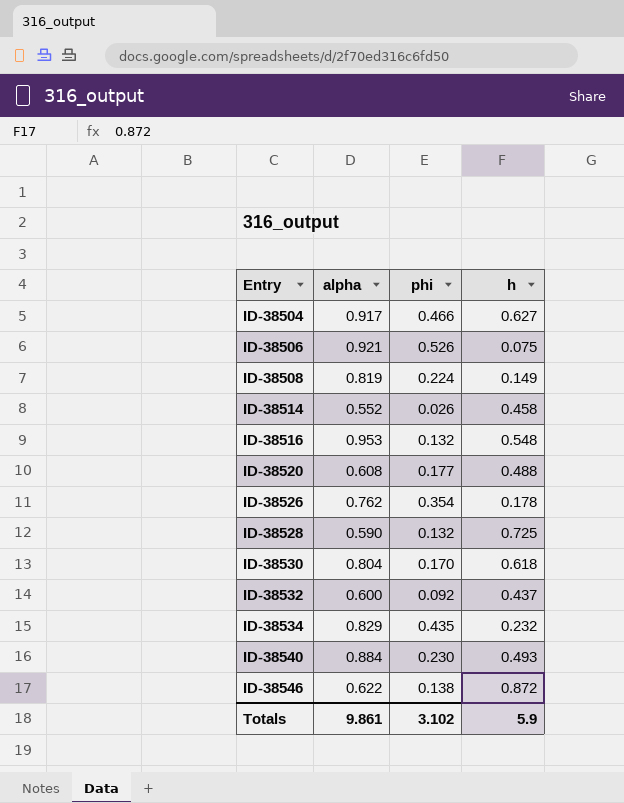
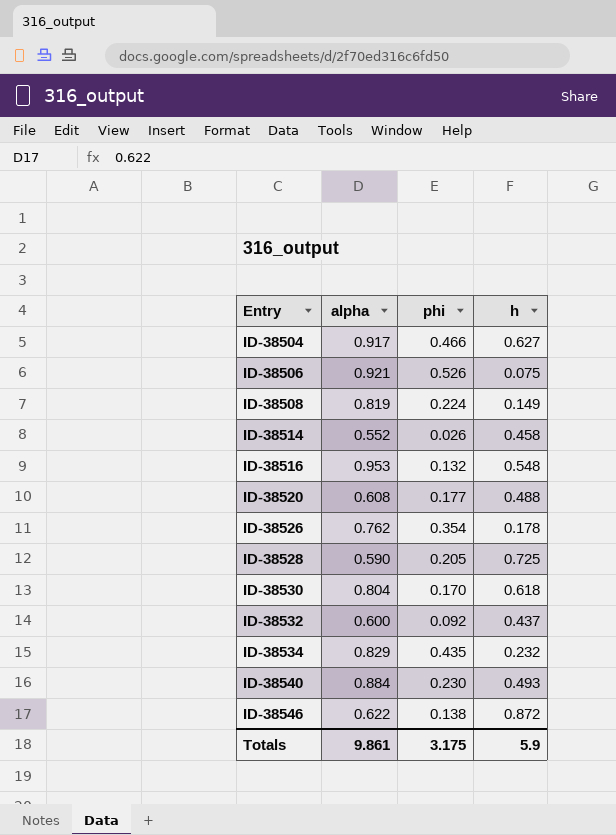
ID-38528 | phi: 0.132 -> 0.205
Totals | phi: 3.102 -> 3.175

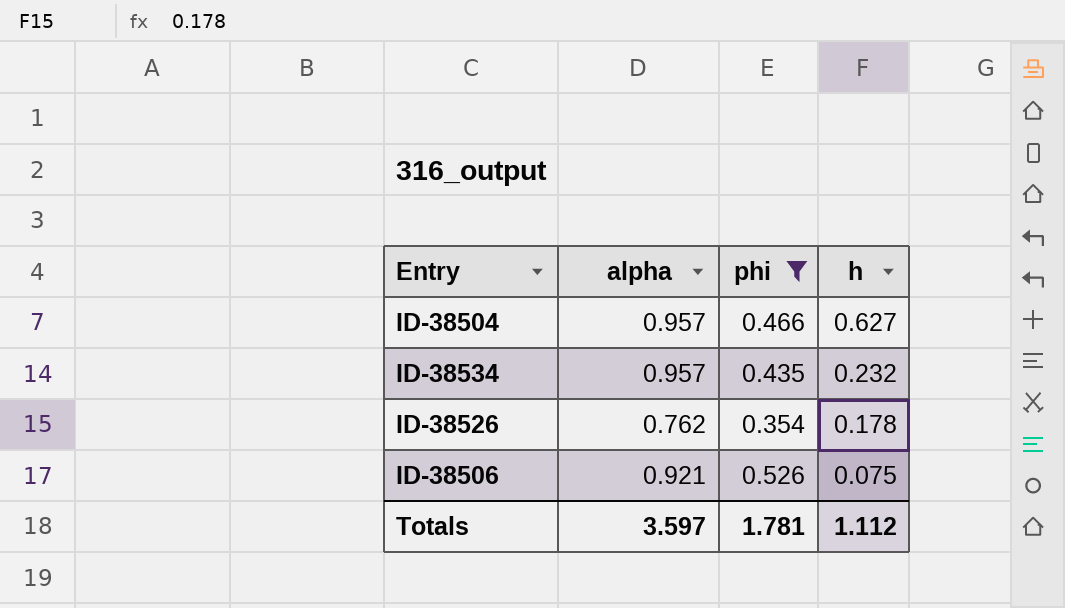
filter: none -> phi >= 0.354
row order: Entry ascending -> h descending
ID-38504 | alpha: 0.917 -> 0.957
ID-38534 | alpha: 0.829 -> 0.957
Totals | alpha: 9.861 -> 3.597
Totals | phi: 3.175 -> 1.781
Totals | h: 5.9 -> 1.112

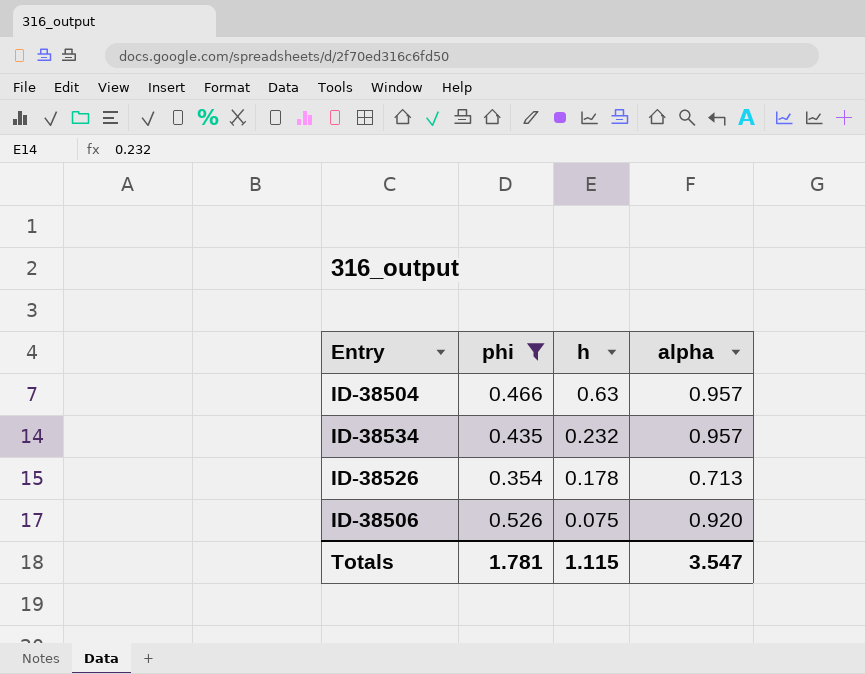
column alpha | position: 2 -> 4
ID-38504 | h: 0.627 -> 0.63
ID-38526 | alpha: 0.762 -> 0.713
ID-38506 | alpha: 0.921 -> 0.920
Totals | h: 1.112 -> 1.115
Totals | alpha: 3.597 -> 3.547

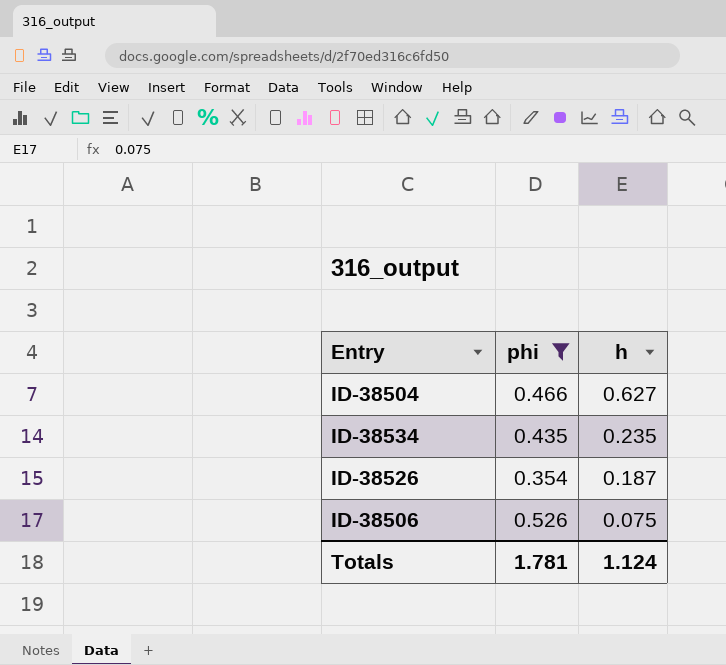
column alpha | position: 4 -> none
ID-38504 | h: 0.63 -> 0.627
ID-38534 | h: 0.232 -> 0.235
ID-38526 | h: 0.178 -> 0.187
Totals | h: 1.115 -> 1.124

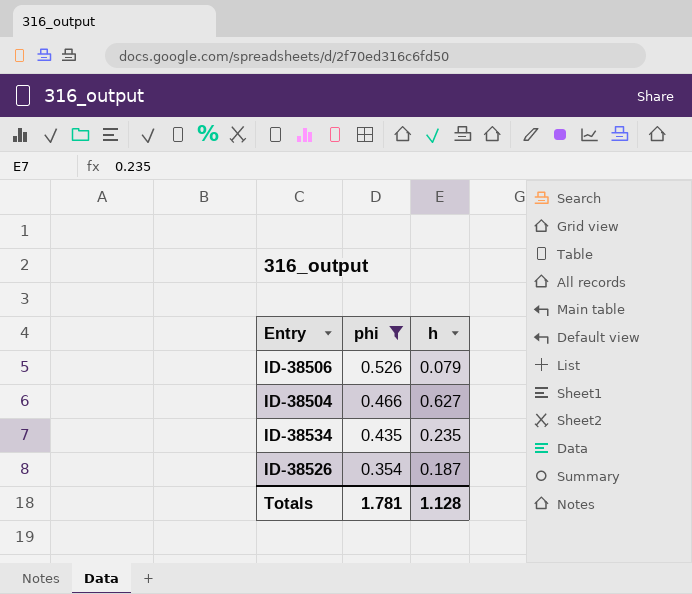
row order: h descending -> phi descending
ID-38506 | h: 0.075 -> 0.079
Totals | h: 1.124 -> 1.128

